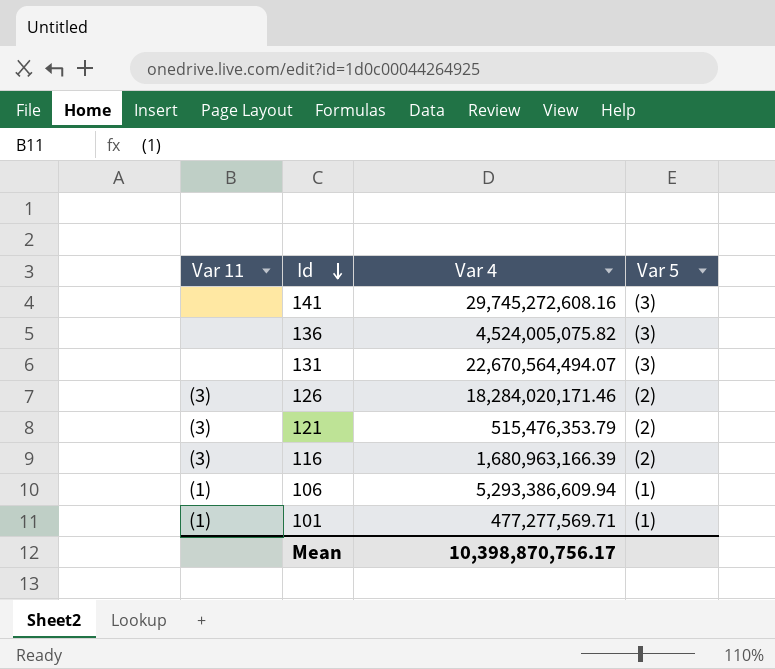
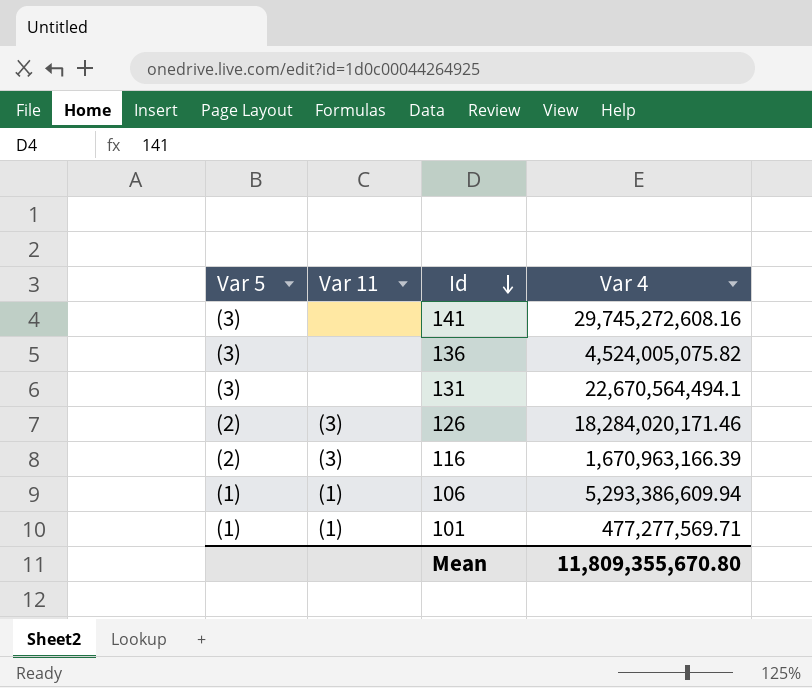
column Var 5 | position: 4 -> 1
row 121: (3) | 515,476,353.79 | (2) -> none
131 | Var 4: 22,670,564,494.07 -> 22,670,564,494.1
116 | Var 4: 1,680,963,166.39 -> 1,670,963,166.39
Mean | Var 4: 10,398,870,756.17 -> 11,809,355,670.80

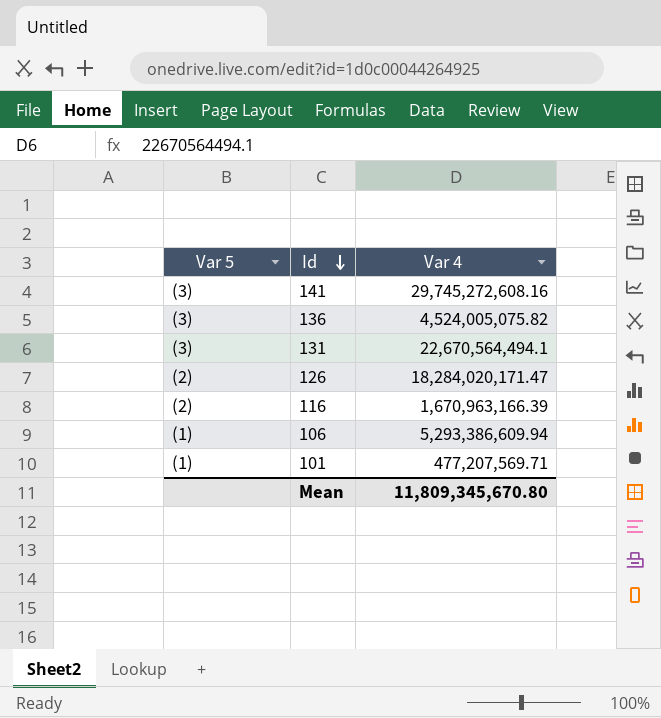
column Var 11 | position: 2 -> none
126 | Var 4: 18,284,020,171.46 -> 18,284,020,171.47
101 | Var 4: 477,277,569.71 -> 477,207,569.71
Mean | Var 4: 11,809,355,670.80 -> 11,809,345,670.80

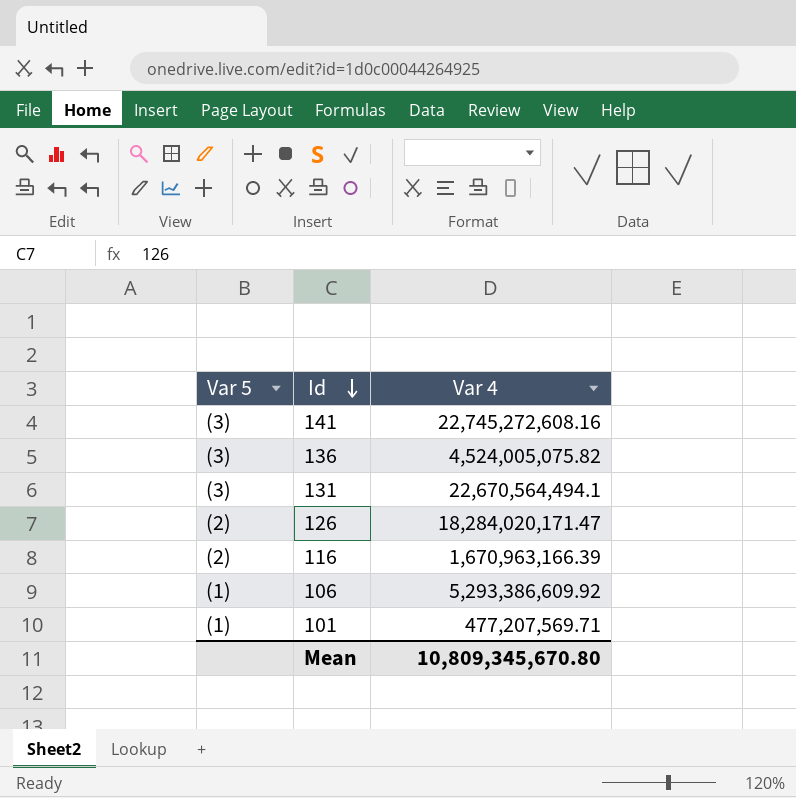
141 | Var 4: 29,745,272,608.16 -> 22,745,272,608.16
106 | Var 4: 5,293,386,609.94 -> 5,293,386,609.92
Mean | Var 4: 11,809,345,670.80 -> 10,809,345,670.80

